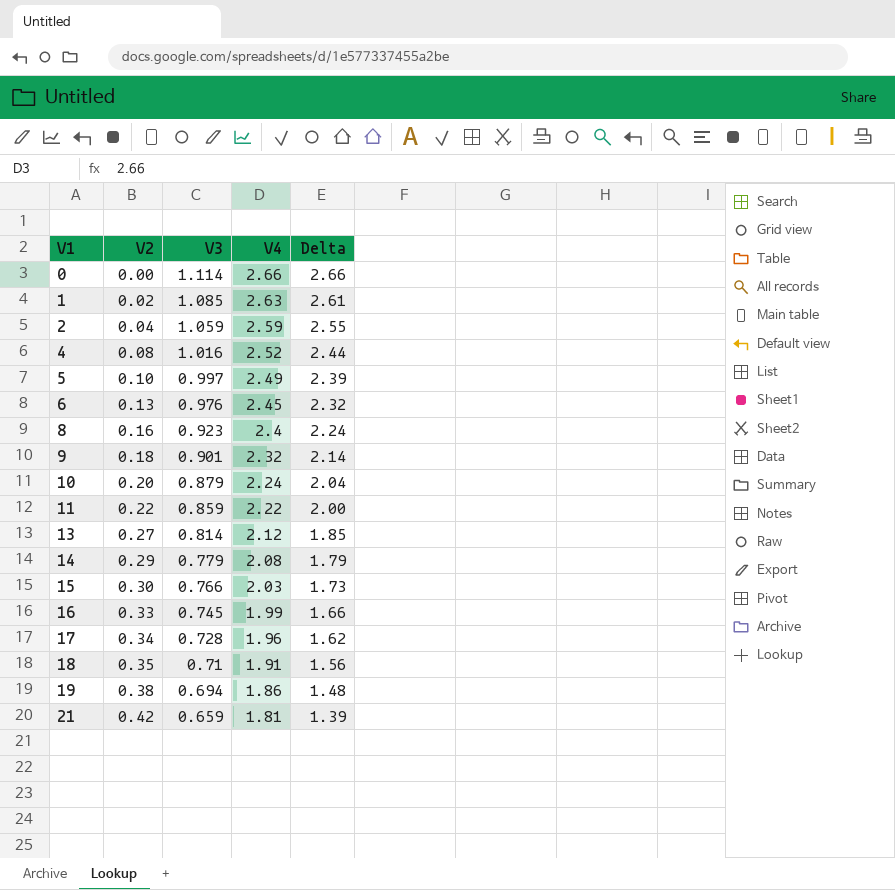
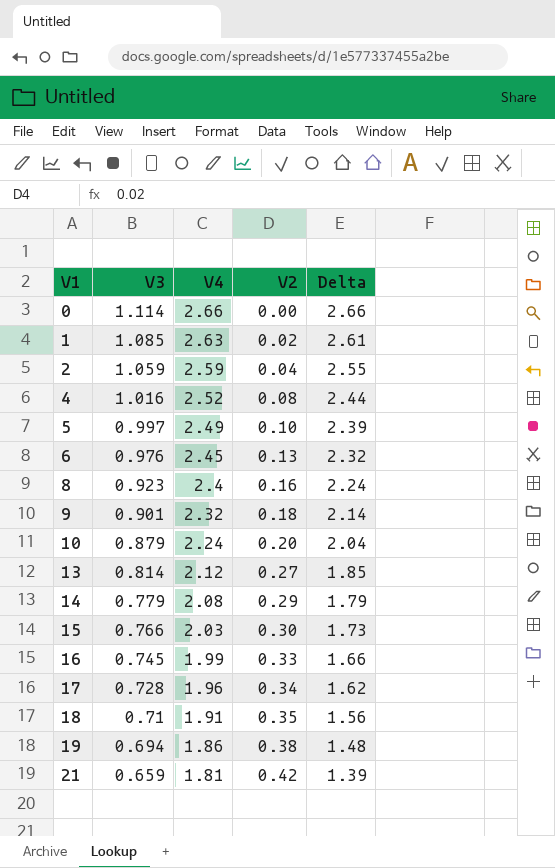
column V2 | position: 2 -> 4
row 11: 0.22 | 0.859 | 2.22 | 2.00 -> none

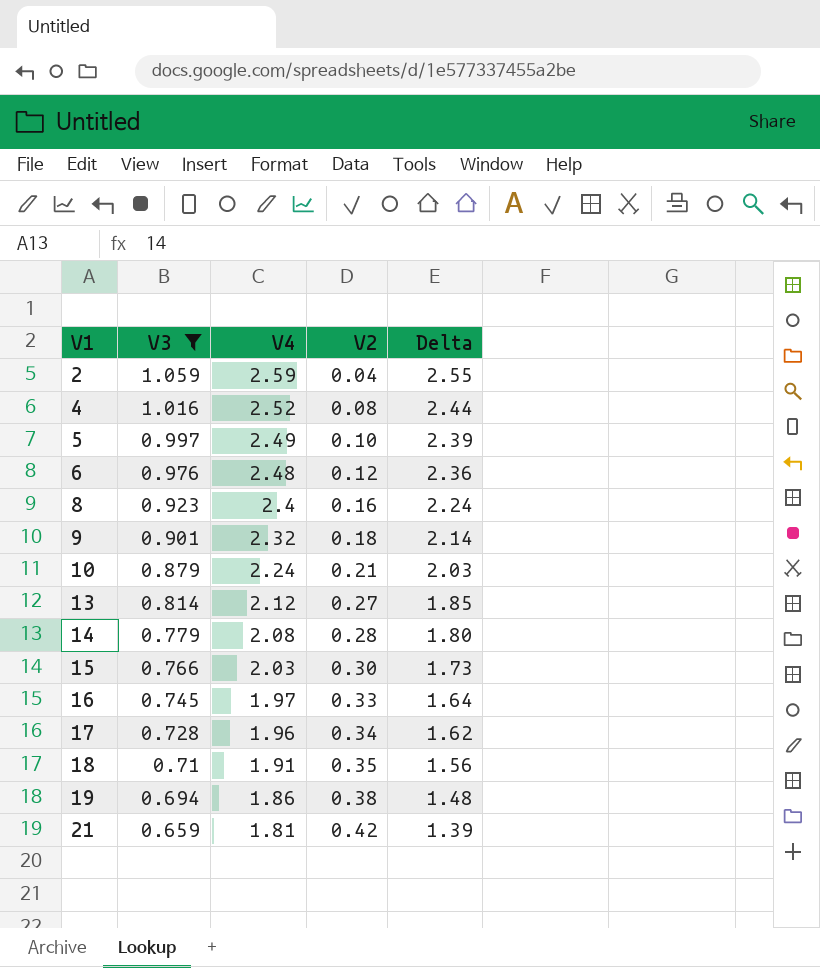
filter: none -> V3 <= 1.059
6 | V4: 2.45 -> 2.48
6 | V2: 0.13 -> 0.12
6 | Delta: 2.32 -> 2.36
10 | V2: 0.20 -> 0.21
10 | Delta: 2.04 -> 2.03
14 | V2: 0.29 -> 0.28
14 | Delta: 1.79 -> 1.80
16 | V4: 1.99 -> 1.97
16 | Delta: 1.66 -> 1.64

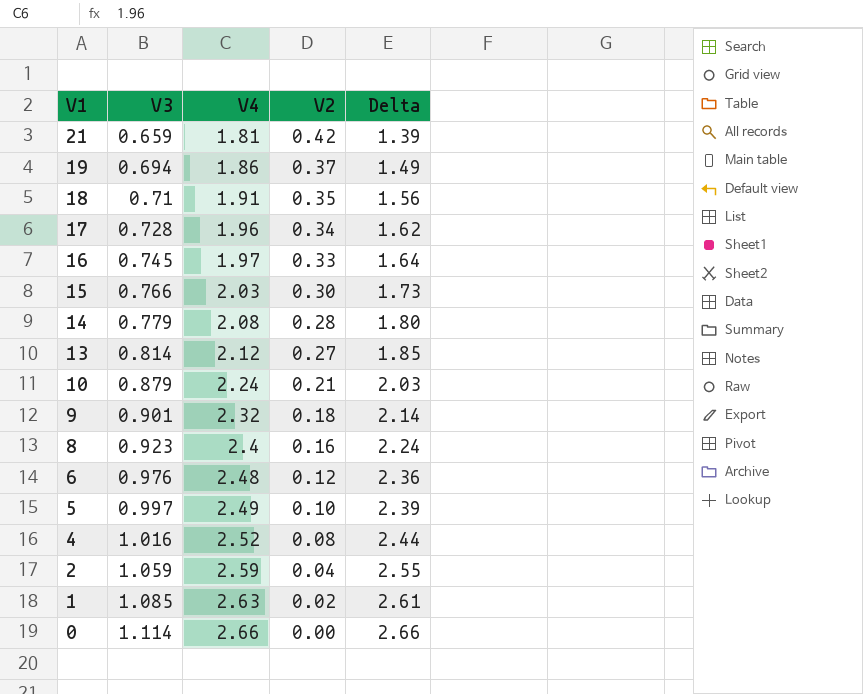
filter: V3 <= 1.059 -> none
row order: V1 ascending -> V1 descending
19 | V2: 0.38 -> 0.37
19 | Delta: 1.48 -> 1.49

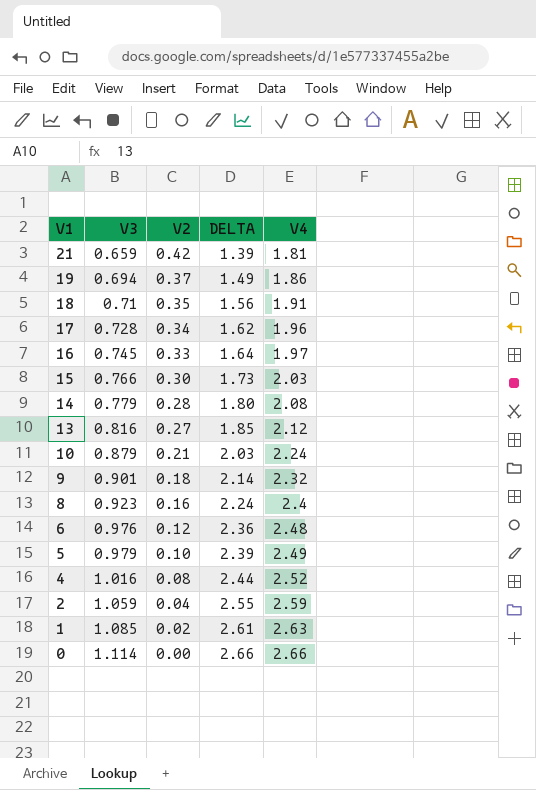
column name: Delta -> DELTA
column V4 | position: 3 -> 5
13 | V3: 0.814 -> 0.816
5 | V3: 0.997 -> 0.979

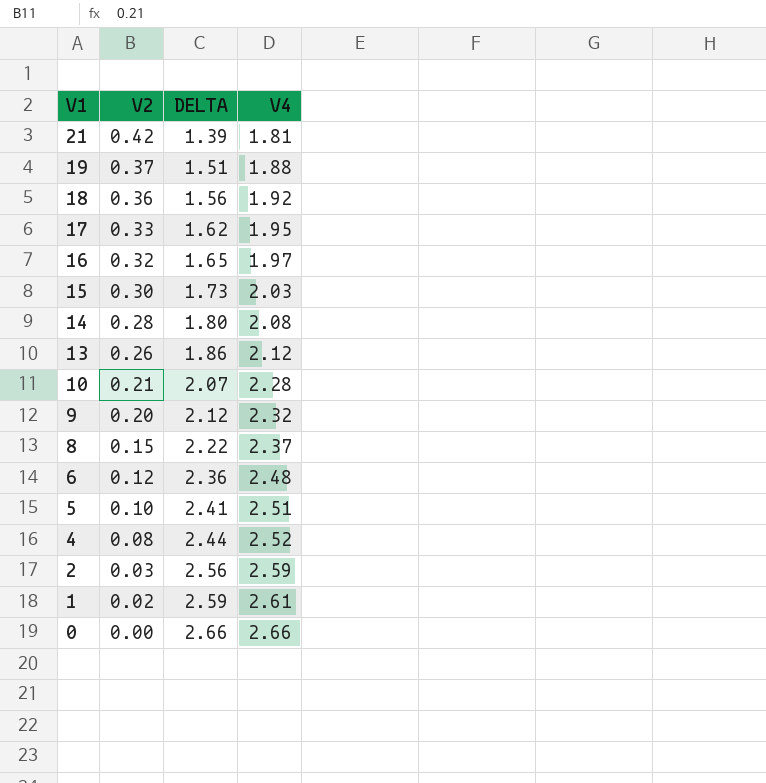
column V3 | position: 2 -> none
19 | DELTA: 1.49 -> 1.51
19 | V4: 1.86 -> 1.88
18 | V2: 0.35 -> 0.36
18 | V4: 1.91 -> 1.92
17 | V2: 0.34 -> 0.33
17 | V4: 1.96 -> 1.95
16 | V2: 0.33 -> 0.32
16 | DELTA: 1.64 -> 1.65
13 | V2: 0.27 -> 0.26
13 | DELTA: 1.85 -> 1.86
10 | DELTA: 2.03 -> 2.07
10 | V4: 2.24 -> 2.28
9 | V2: 0.18 -> 0.20
9 | DELTA: 2.14 -> 2.12
8 | V2: 0.16 -> 0.15
8 | DELTA: 2.24 -> 2.22
8 | V4: 2.4 -> 2.37
5 | DELTA: 2.39 -> 2.41
5 | V4: 2.49 -> 2.51
2 | V2: 0.04 -> 0.03
2 | DELTA: 2.55 -> 2.56
1 | DELTA: 2.61 -> 2.59
1 | V4: 2.63 -> 2.61

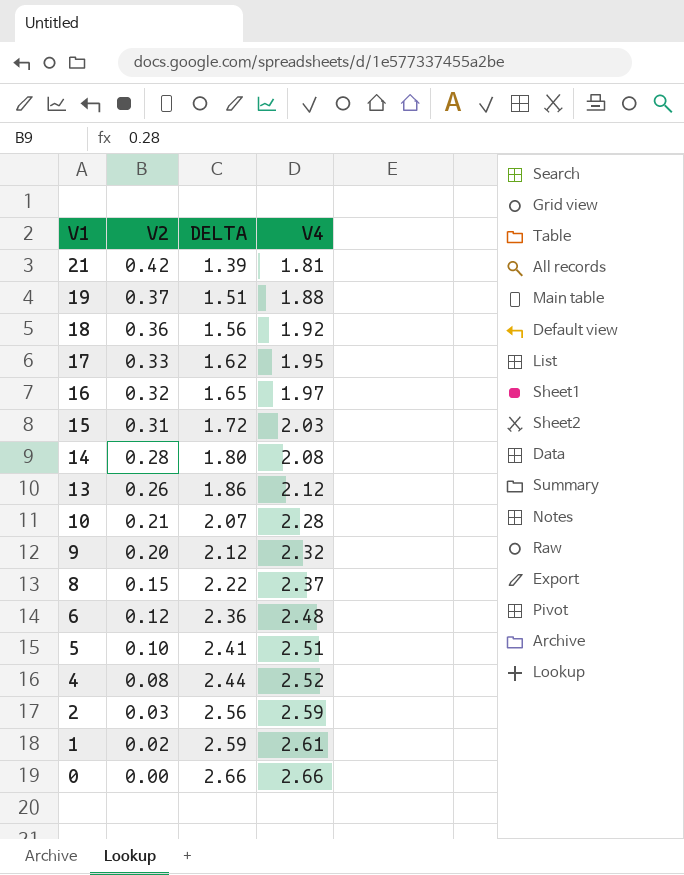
15 | V2: 0.30 -> 0.31
15 | DELTA: 1.73 -> 1.72

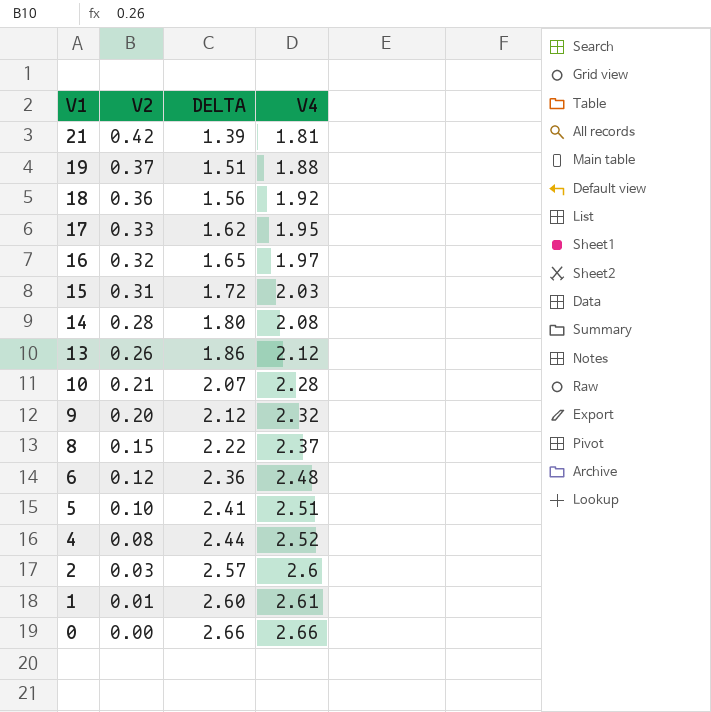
2 | DELTA: 2.56 -> 2.57
2 | V4: 2.59 -> 2.6
1 | V2: 0.02 -> 0.01
1 | DELTA: 2.59 -> 2.60

